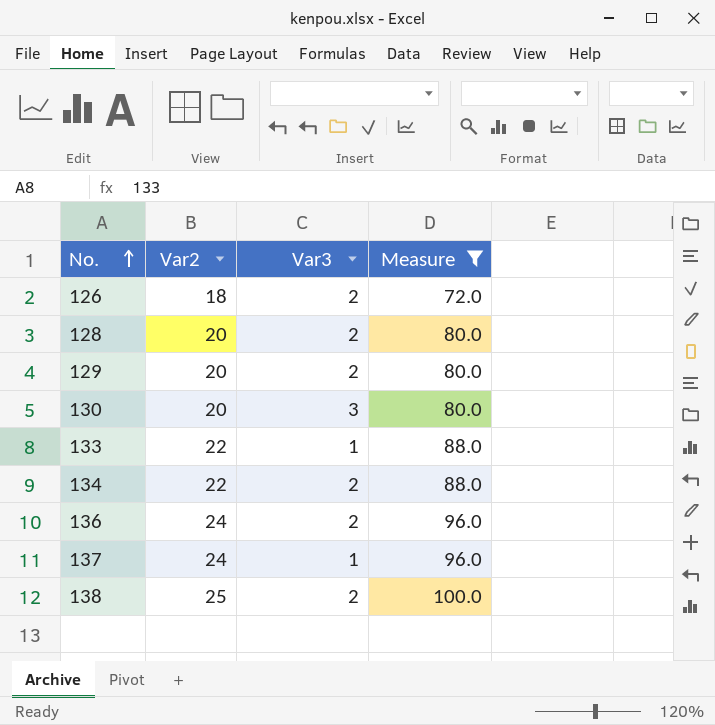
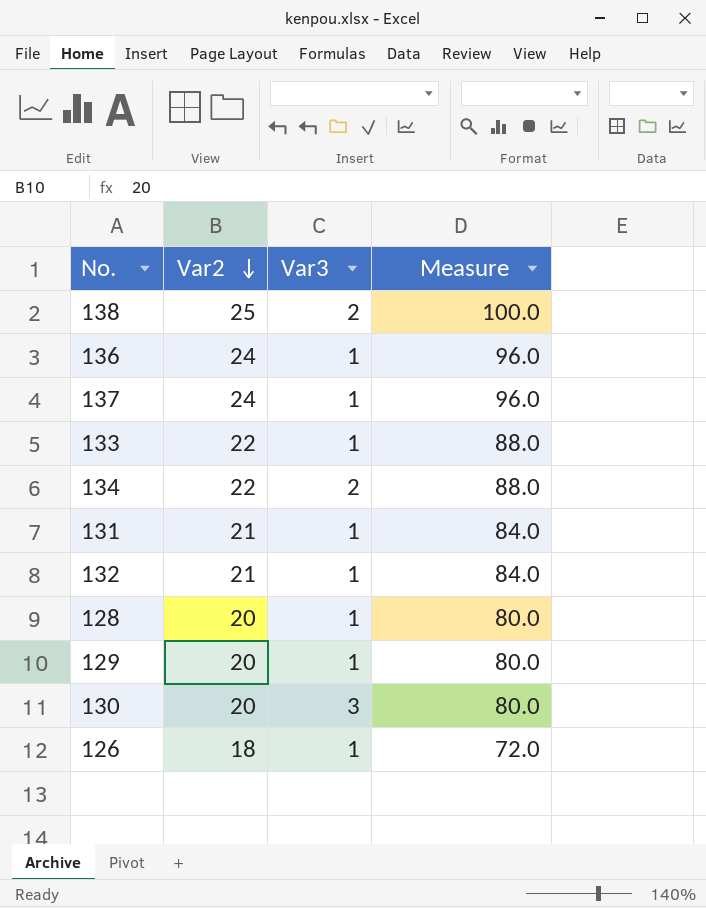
filter: Measure != 84.0 -> none
row order: No. ascending -> Var2 descending
136 | Var3: 2 -> 1
128 | Var3: 2 -> 1
129 | Var3: 2 -> 1
126 | Var3: 2 -> 1

